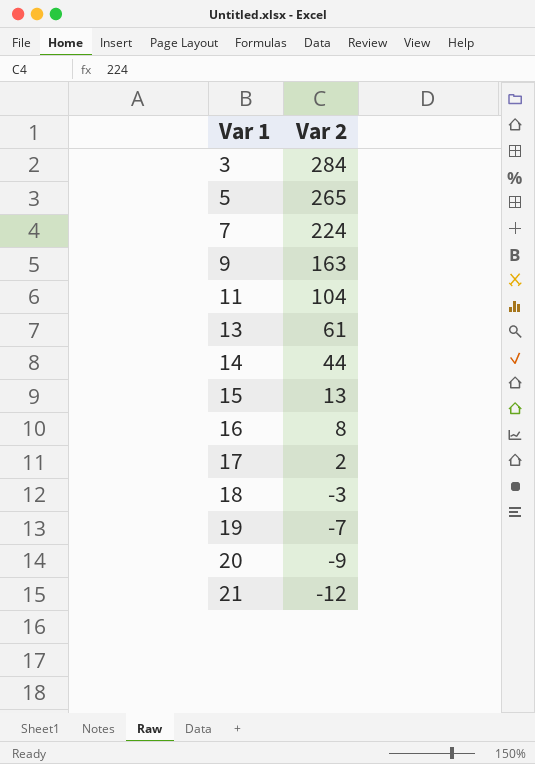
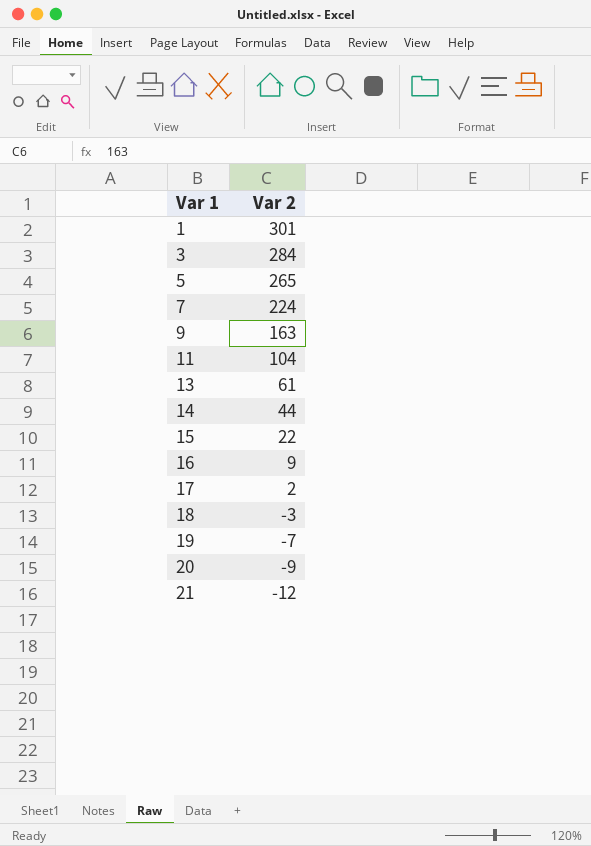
row 1: none -> 301
15 | Var 2: 13 -> 22
16 | Var 2: 8 -> 9

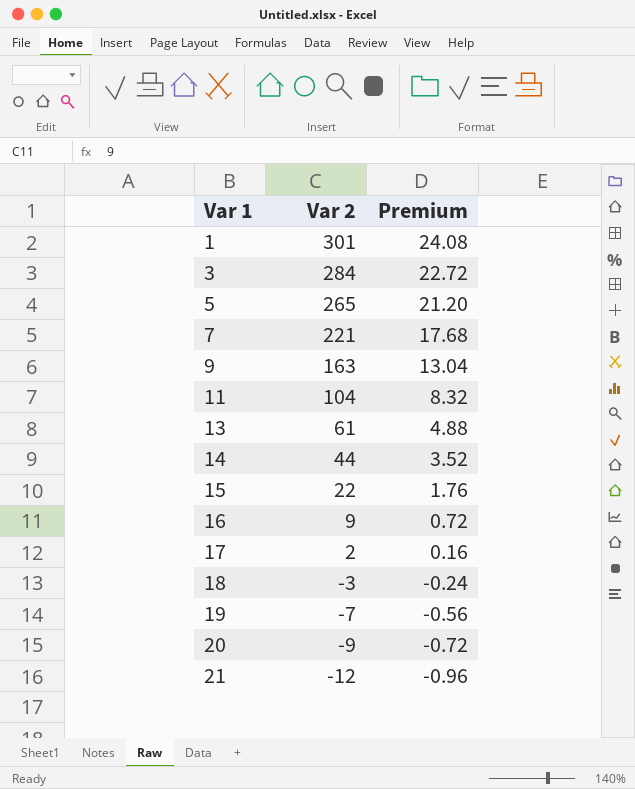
column Premium | formula: none -> [Var 2] * 0.08
7 | Var 2: 224 -> 221

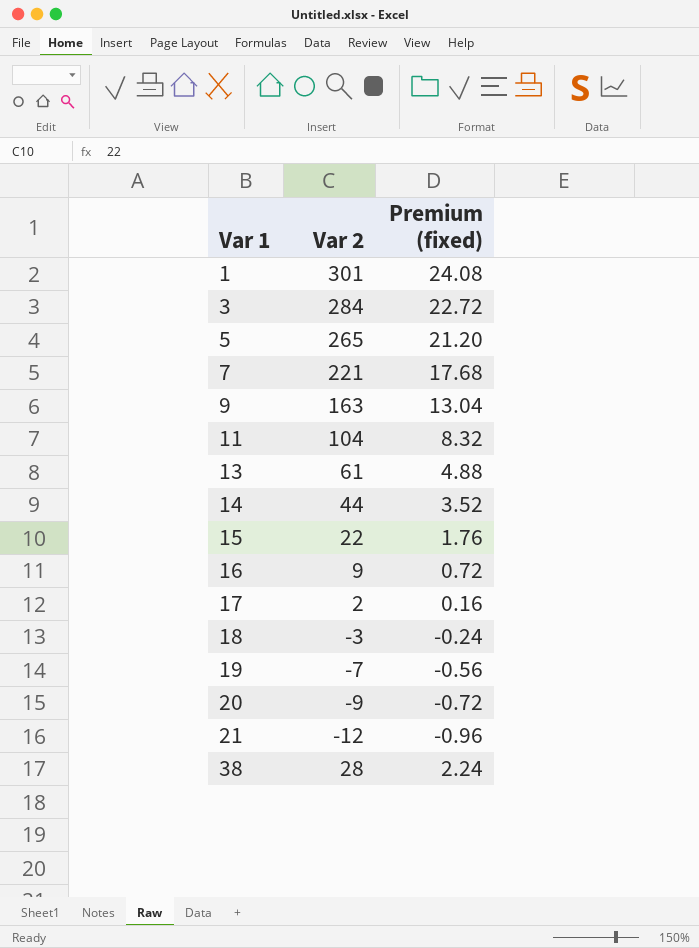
column name: Premium -> Premium (fixed)
row 38: none -> 28 | 2.24

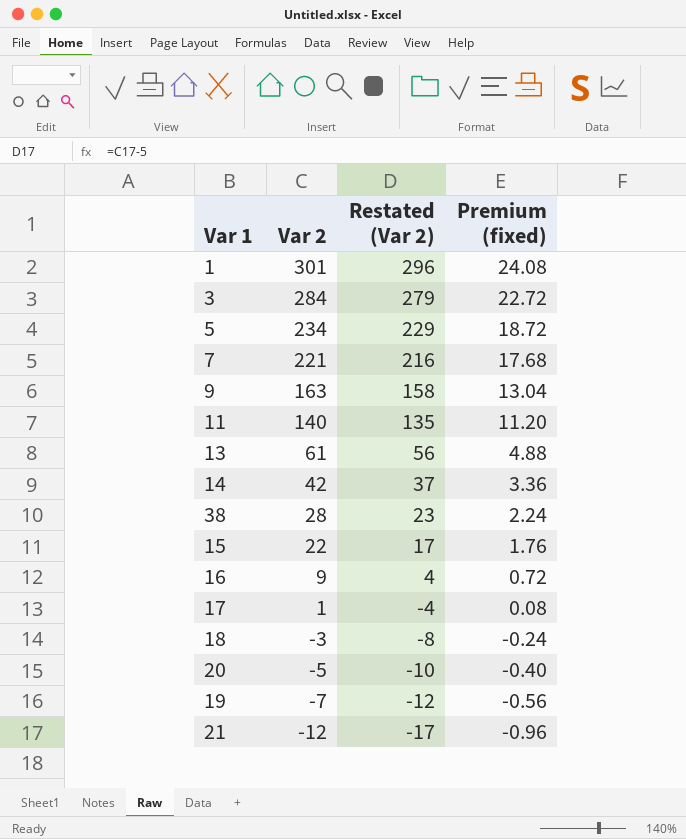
row order: Var 1 ascending -> Var 2 descending
column Restated (Var 2) | formula: none -> [Var 2] - 5
5 | Var 2: 265 -> 234
5 | Premium (fixed): 21.20 -> 18.72
11 | Var 2: 104 -> 140
11 | Premium (fixed): 8.32 -> 11.20
14 | Var 2: 44 -> 42
14 | Premium (fixed): 3.52 -> 3.36
17 | Var 2: 2 -> 1
17 | Premium (fixed): 0.16 -> 0.08
20 | Var 2: -9 -> -5
20 | Premium (fixed): -0.72 -> -0.40

